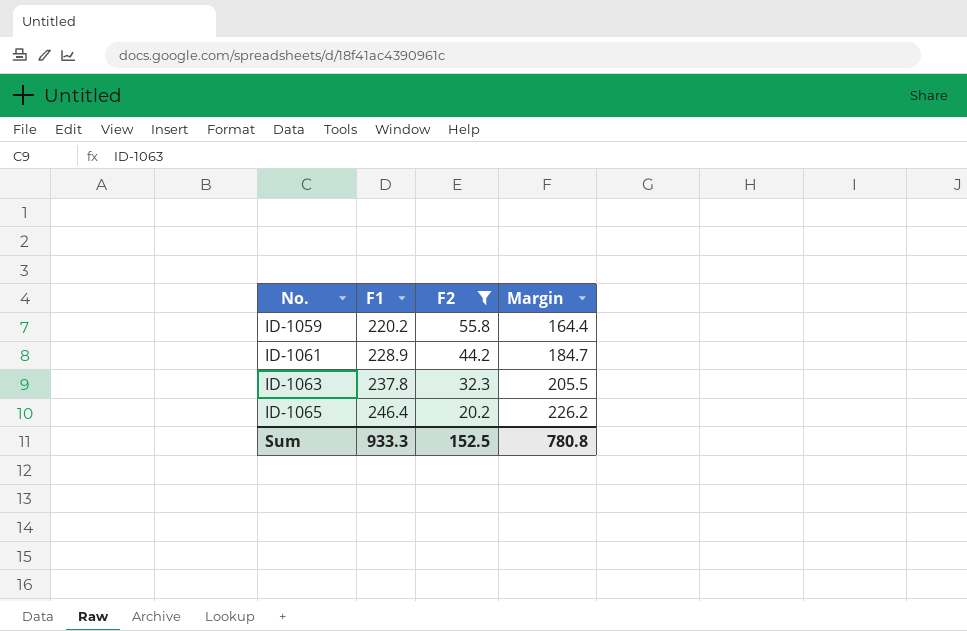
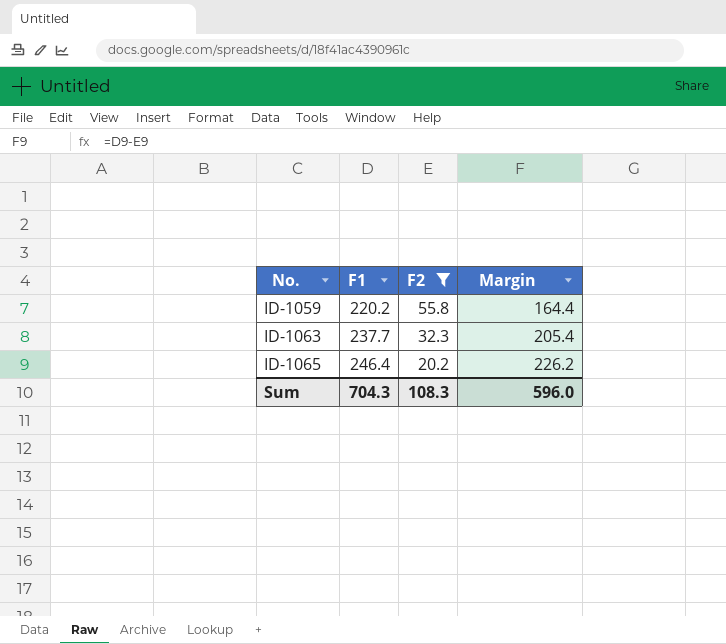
row ID-1061: 228.9 | 44.2 | 184.7 -> none
ID-1063 | F1: 237.8 -> 237.7
ID-1063 | Margin: 205.5 -> 205.4
Sum | F1: 933.3 -> 704.3
Sum | F2: 152.5 -> 108.3
Sum | Margin: 780.8 -> 596.0

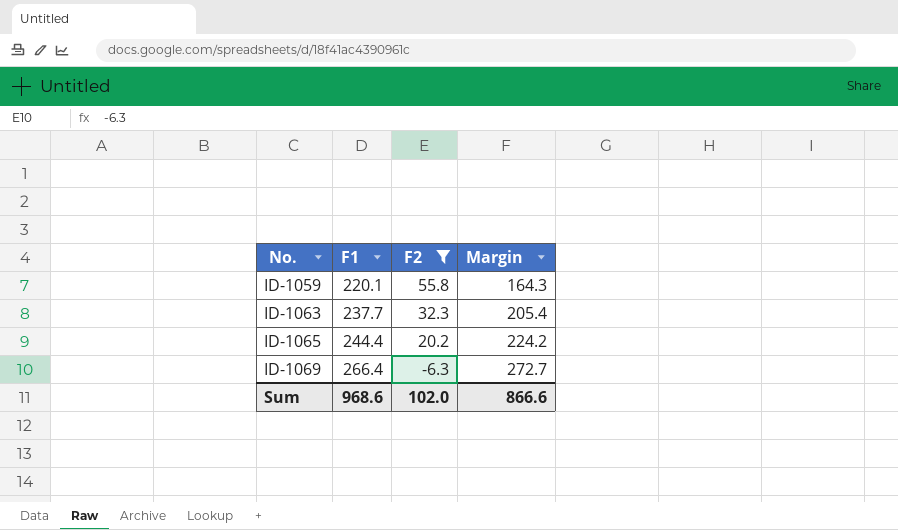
ID-1059 | F1: 220.2 -> 220.1
ID-1059 | Margin: 164.4 -> 164.3
ID-1065 | F1: 246.4 -> 244.4
ID-1065 | Margin: 226.2 -> 224.2
row ID-1069: none -> 266.4 | -6.3 | 272.7
Sum | F1: 704.3 -> 968.6
Sum | F2: 108.3 -> 102.0
Sum | Margin: 596.0 -> 866.6

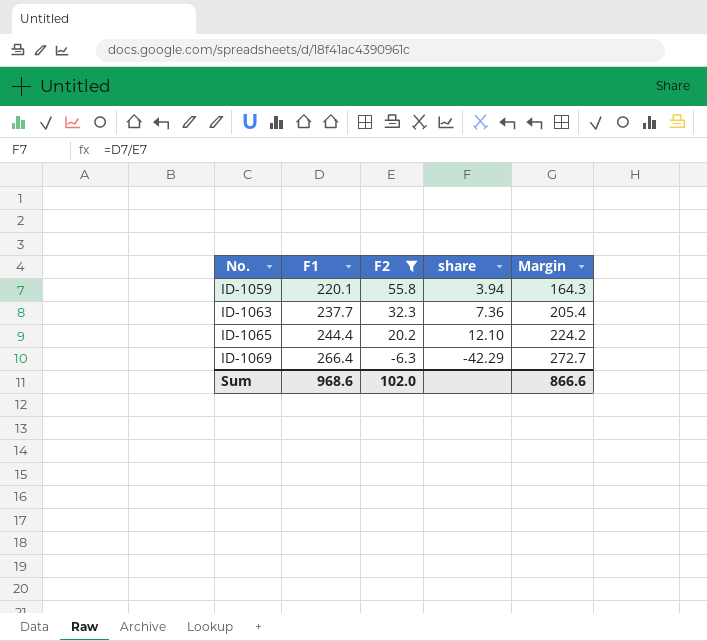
column share | formula: none -> [F1] / [F2]

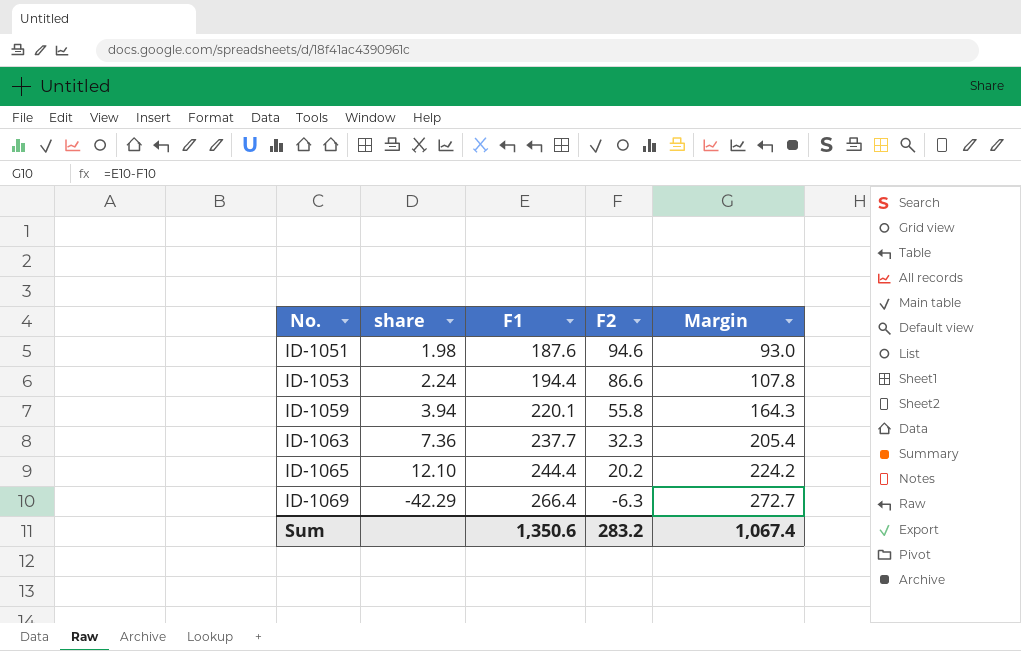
filter: F2 <= 55.8 -> none
column share | position: 4 -> 2
Sum | F1: 968.6 -> 1,350.6
Sum | F2: 102.0 -> 283.2
Sum | Margin: 866.6 -> 1,067.4

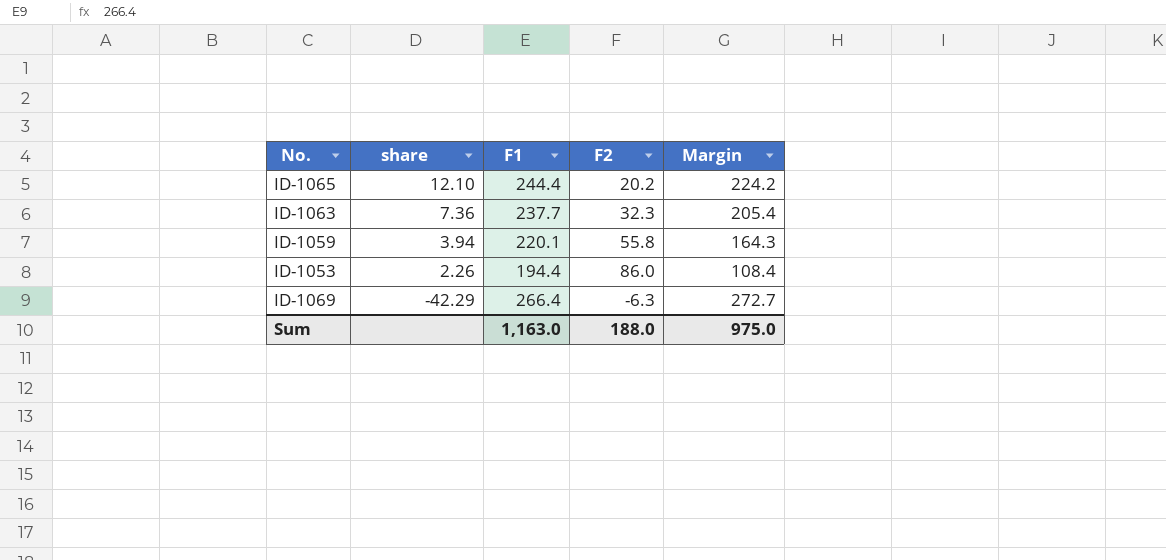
row order: No. ascending -> share descending
row ID-1051: 1.98 | 187.6 | 94.6 | 93.0 -> none
ID-1053 | share: 2.24 -> 2.26
ID-1053 | F2: 86.6 -> 86.0
ID-1053 | Margin: 107.8 -> 108.4
Sum | F1: 1,350.6 -> 1,163.0
Sum | F2: 283.2 -> 188.0
Sum | Margin: 1,067.4 -> 975.0

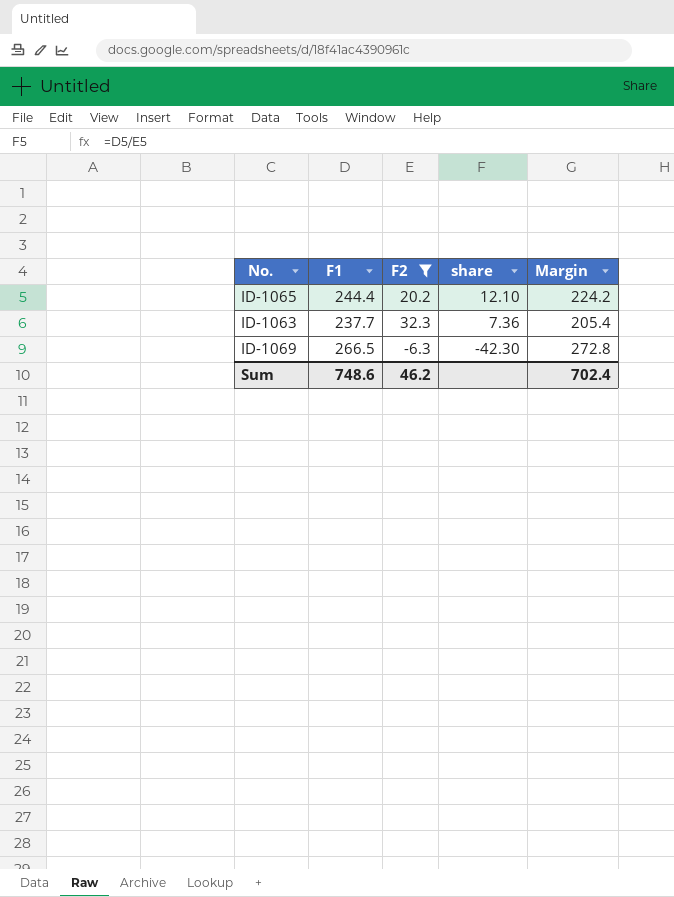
filter: none -> F2 <= 32.3
column share | position: 2 -> 4
ID-1069 | F1: 266.4 -> 266.5
ID-1069 | share: -42.29 -> -42.30
ID-1069 | Margin: 272.7 -> 272.8
Sum | F1: 1,163.0 -> 748.6
Sum | F2: 188.0 -> 46.2
Sum | Margin: 975.0 -> 702.4

